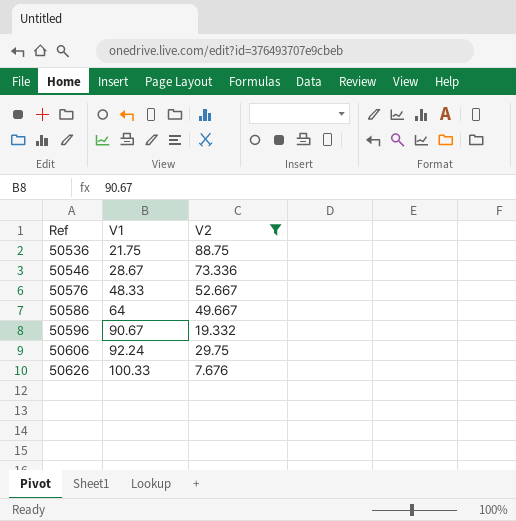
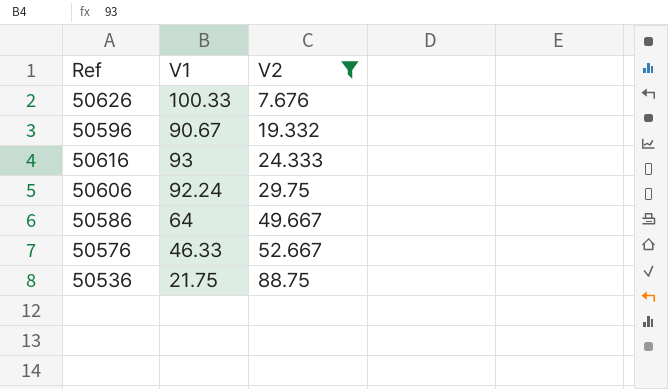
row order: Ref ascending -> V2 ascending
row 50546: 28.67 | 73.336 -> none
row 50616: none -> 93 | 24.333
50576 | V1: 48.33 -> 46.33

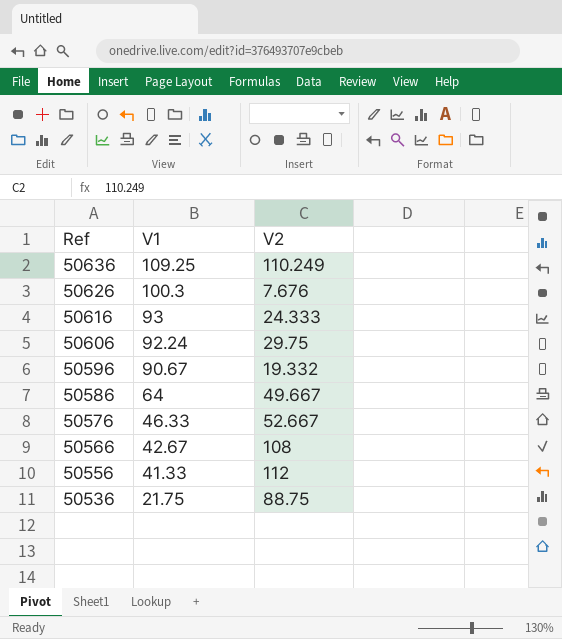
filter: V2 <= 88.75 -> none
row order: V2 ascending -> Ref descending
50626 | V1: 100.33 -> 100.3

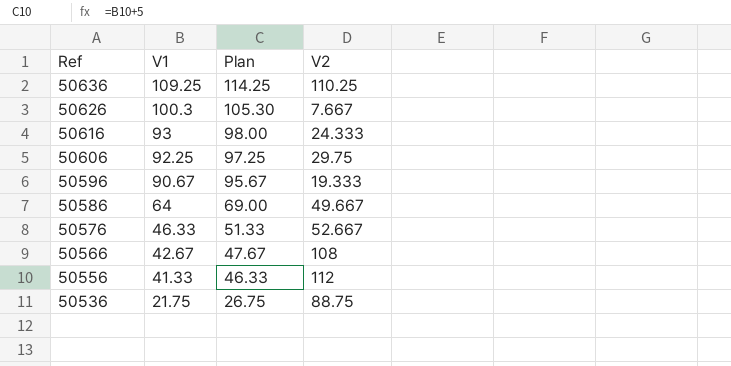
column Plan | formula: none -> [V1] + 5
50636 | V2: 110.249 -> 110.25
50626 | V2: 7.676 -> 7.667
50606 | V1: 92.24 -> 92.25
50596 | V2: 19.332 -> 19.333

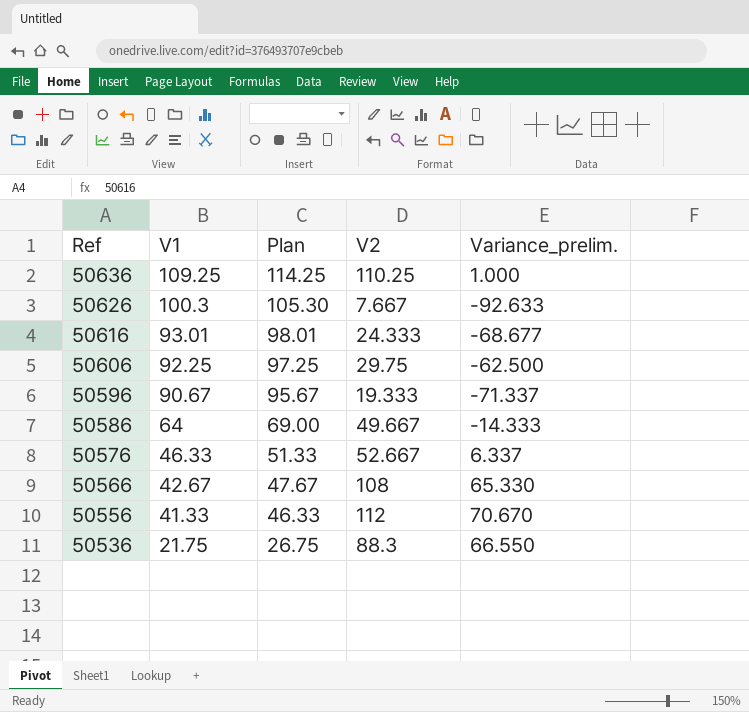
column Variance_prelim. | formula: none -> [V2] - [V1]
50616 | V1: 93 -> 93.01
50616 | Plan: 98.00 -> 98.01
50536 | V2: 88.75 -> 88.3

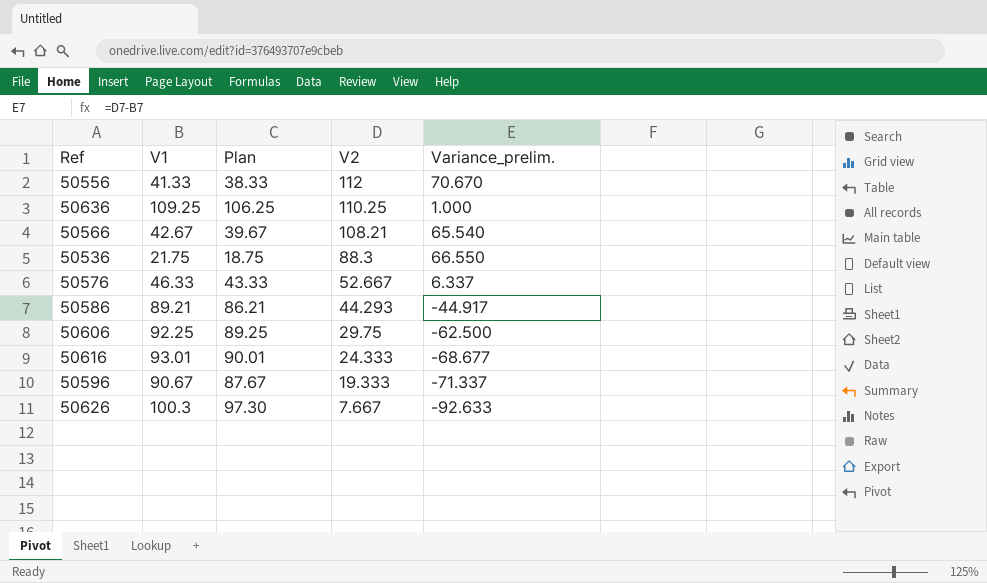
row order: Ref descending -> V2 descending
column Plan | formula: [V1] + 5 -> [V1] - 3
50566 | V2: 108 -> 108.21
50566 | Variance_prelim.: 65.330 -> 65.540
50586 | V1: 64 -> 89.21
50586 | V2: 49.667 -> 44.293
50586 | Variance_prelim.: -14.333 -> -44.917

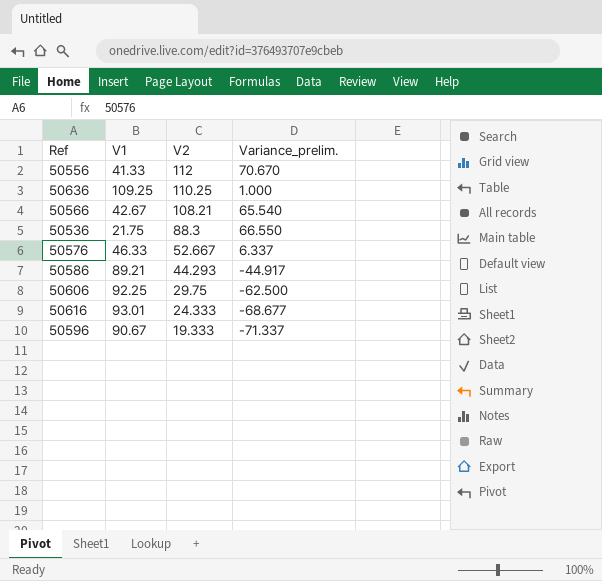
column Plan | formula: [V1] - 3 -> none
row 50626: 100.3 | 97.30 | 7.667 | -92.633 -> none

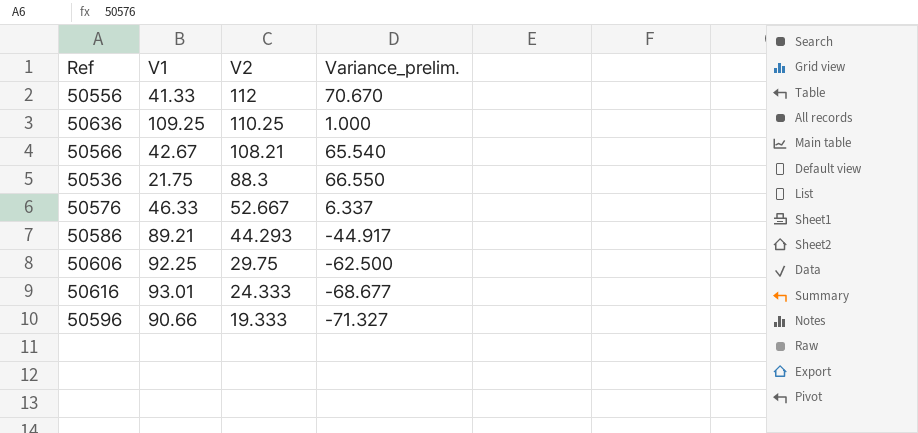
50596 | V1: 90.67 -> 90.66
50596 | Variance_prelim.: -71.337 -> -71.327

